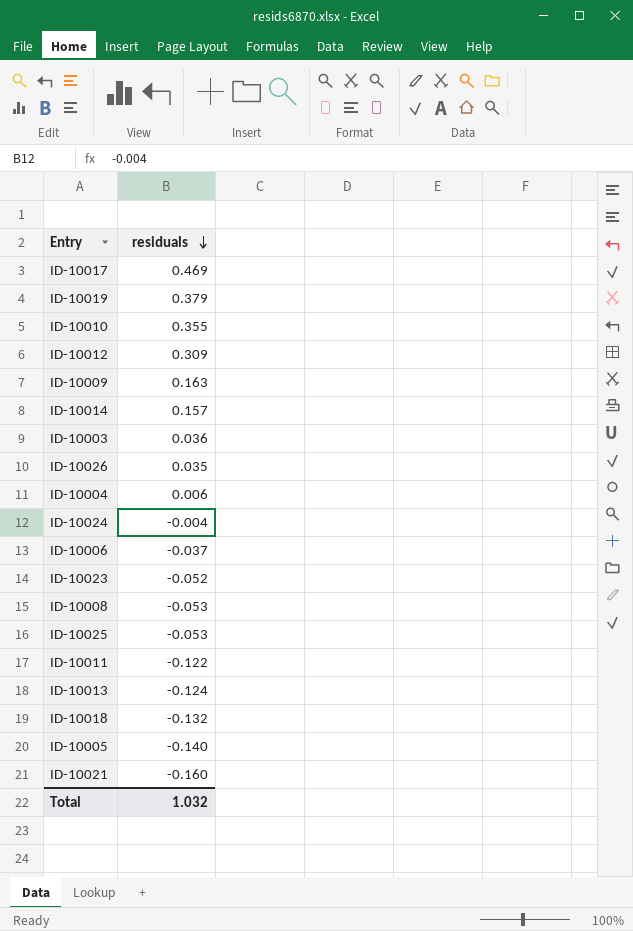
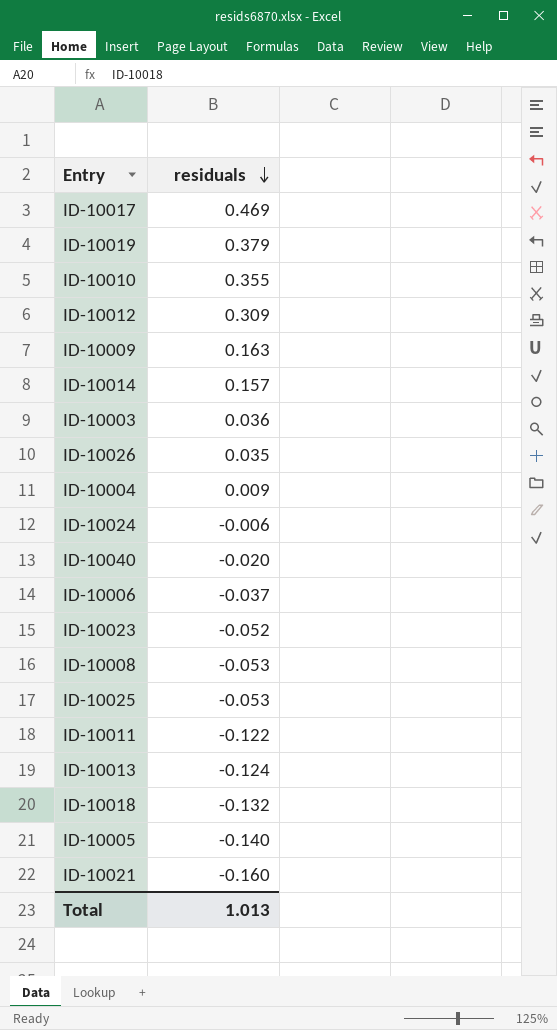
ID-10004 | residuals: 0.006 -> 0.009
ID-10024 | residuals: -0.004 -> -0.006
row ID-10040: none -> -0.020
Total | residuals: 1.032 -> 1.013

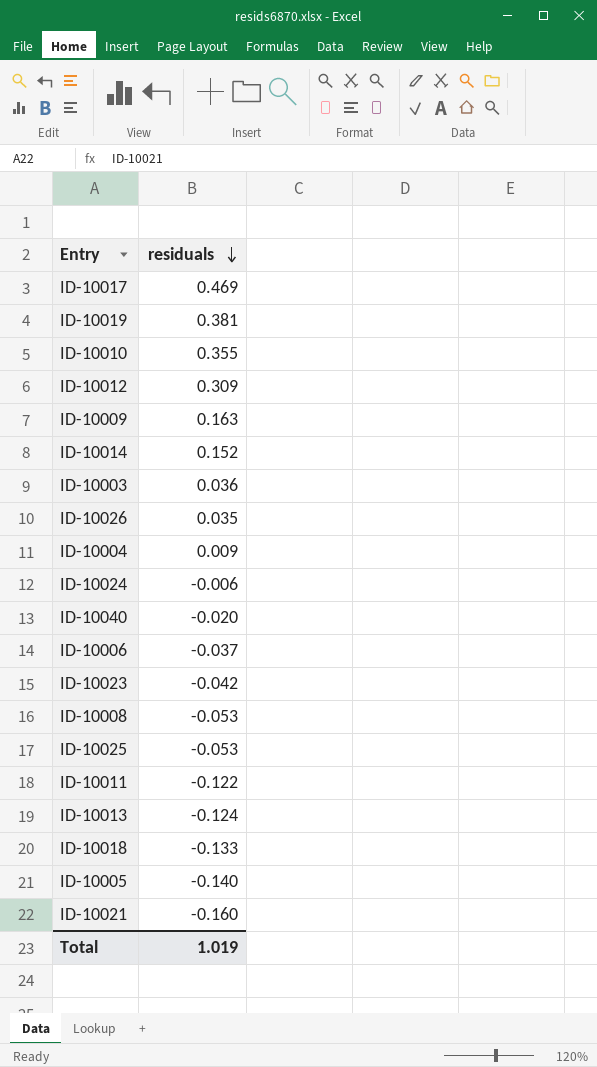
ID-10019 | residuals: 0.379 -> 0.381
ID-10014 | residuals: 0.157 -> 0.152
ID-10023 | residuals: -0.052 -> -0.042
ID-10018 | residuals: -0.132 -> -0.133
Total | residuals: 1.013 -> 1.019

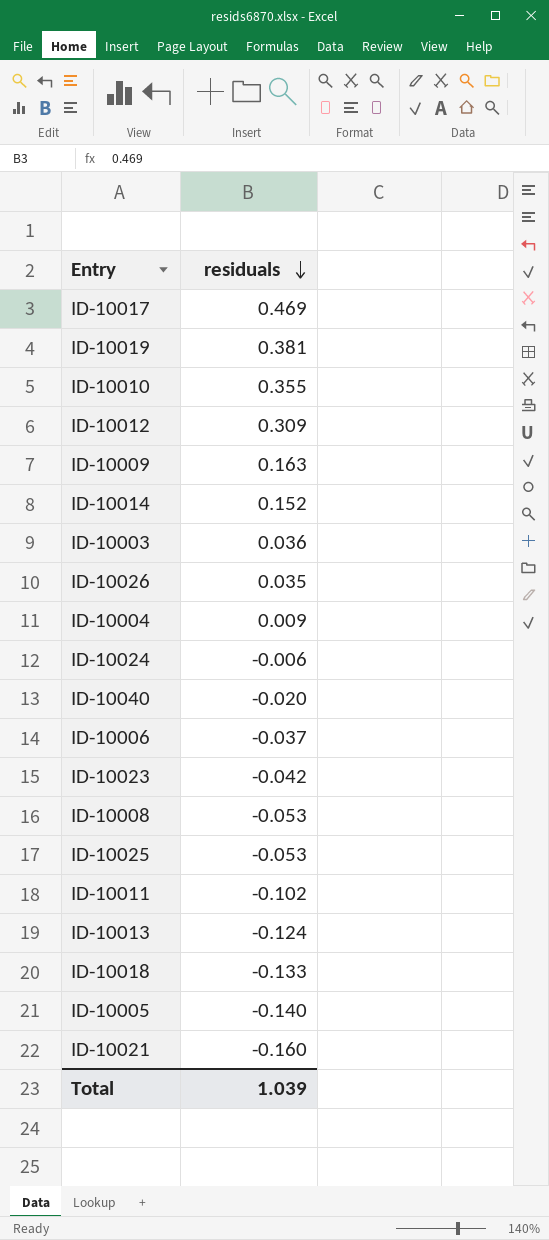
ID-10011 | residuals: -0.122 -> -0.102
Total | residuals: 1.019 -> 1.039

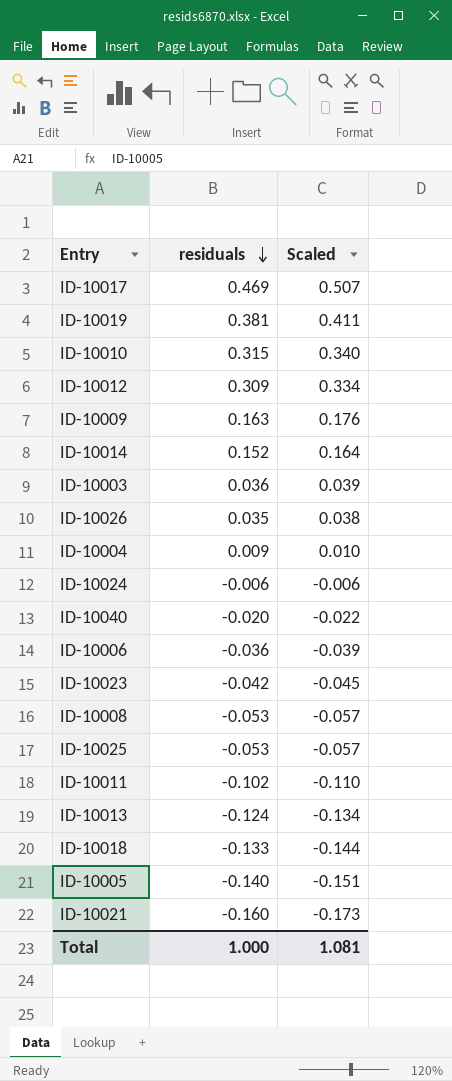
column Scaled | formula: none -> [residuals] * 1.08
ID-10010 | residuals: 0.355 -> 0.315
ID-10006 | residuals: -0.037 -> -0.036
Total | residuals: 1.039 -> 1.000

